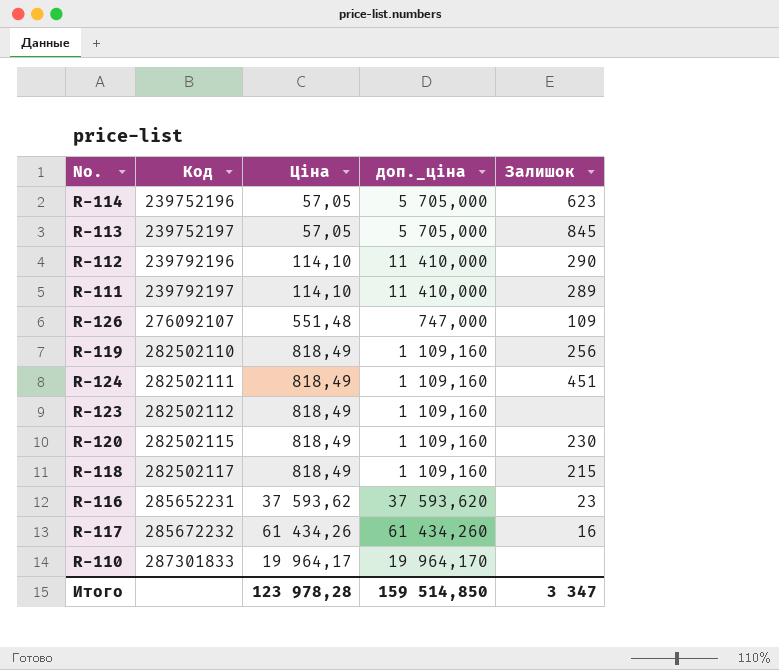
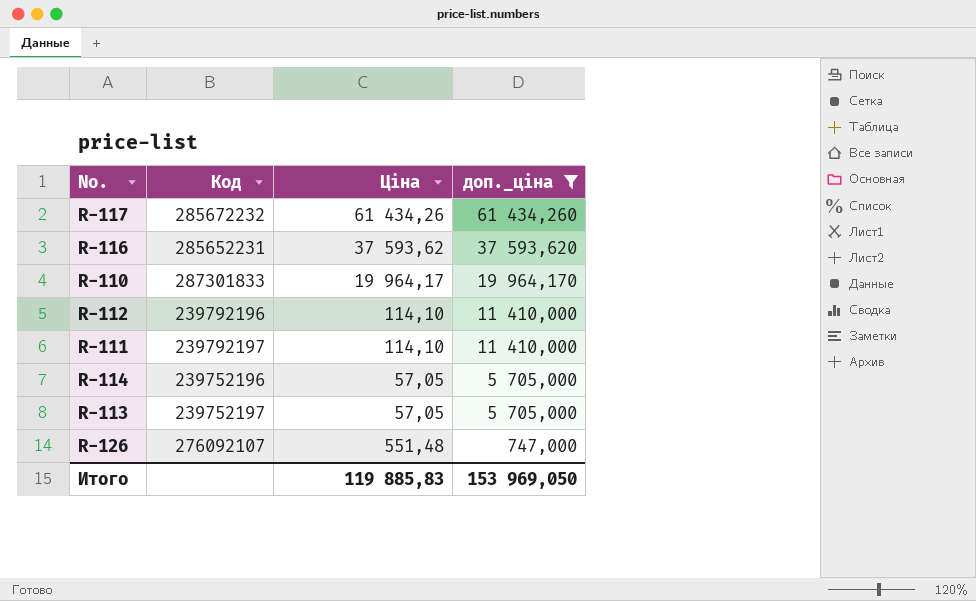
filter: none -> доп._ціна != 1 109,160
row order: Код ascending -> доп._ціна descending
column Залишок | position: 5 -> none
Итого | Ціна: 123 978,28 -> 119 885,83
Итого | доп._ціна: 159 514,850 -> 153 969,050

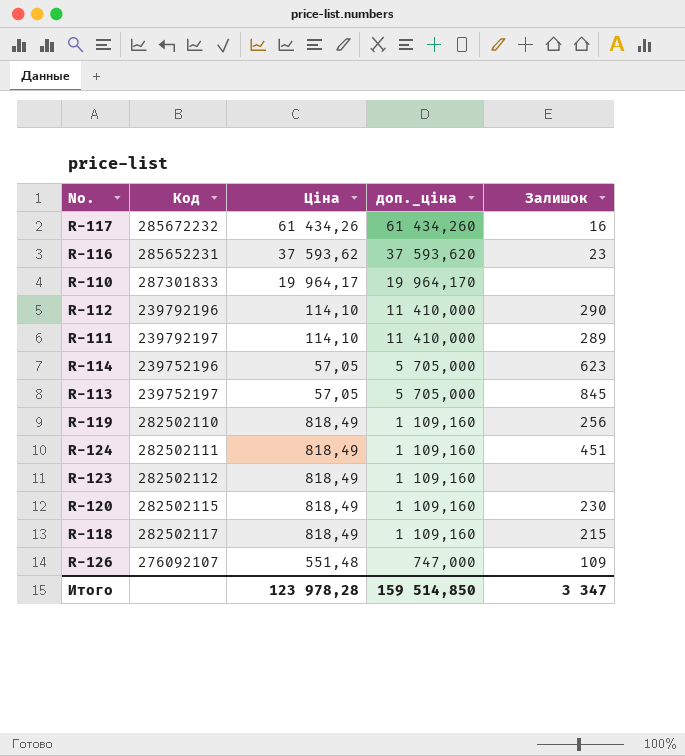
filter: доп._ціна != 1 109,160 -> none
column Залишок | position: none -> 5
Итого | Ціна: 119 885,83 -> 123 978,28
Итого | доп._ціна: 153 969,050 -> 159 514,850

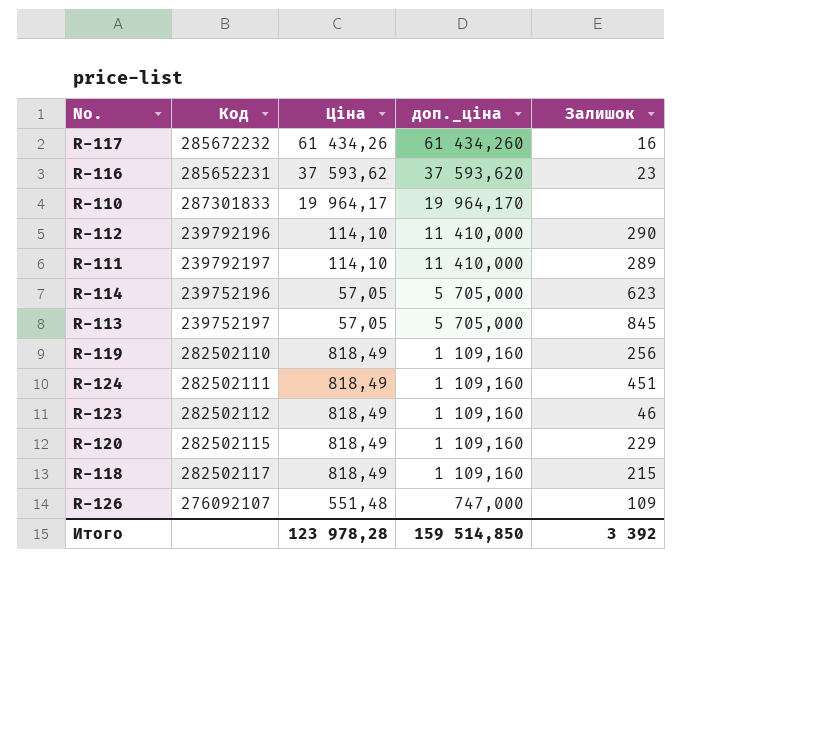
R-123 | Залишок: none -> 46
R-120 | Залишок: 230 -> 229
Итого | Залишок: 3 347 -> 3 392

